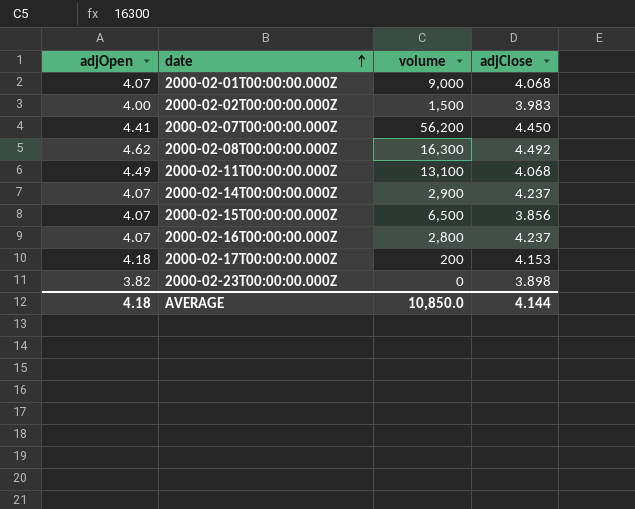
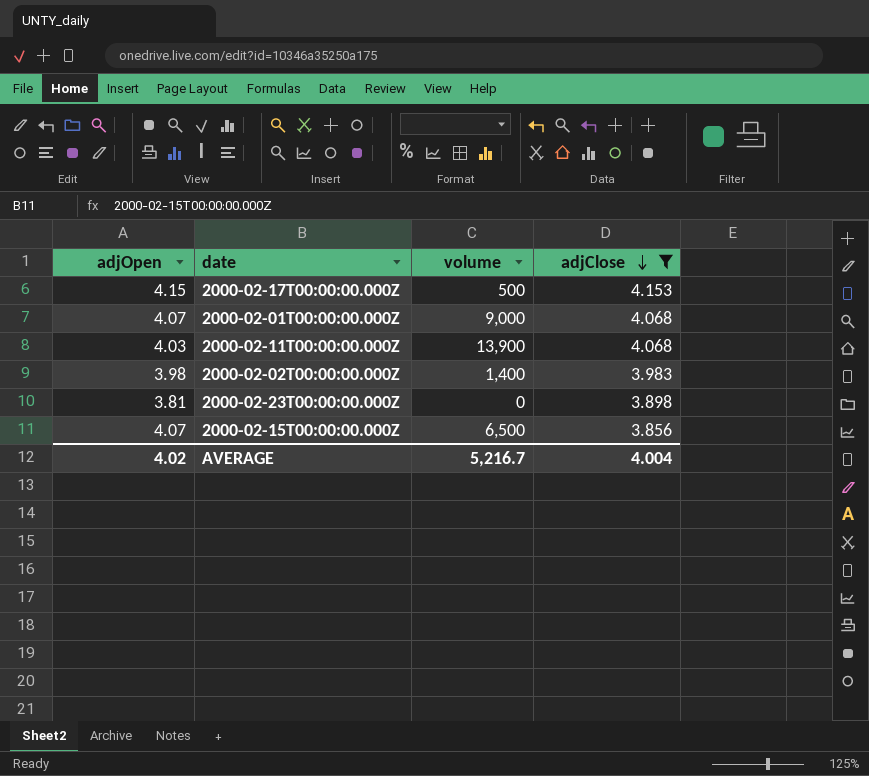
filter: none -> adjClose <= 4.153
row order: date ascending -> adjClose descending
2000-02-17T00:00:00.000Z | adjOpen: 4.18 -> 4.15
2000-02-17T00:00:00.000Z | volume: 200 -> 500
2000-02-11T00:00:00.000Z | adjOpen: 4.49 -> 4.03
2000-02-11T00:00:00.000Z | volume: 13,100 -> 13,900
2000-02-02T00:00:00.000Z | adjOpen: 4.00 -> 3.98
2000-02-02T00:00:00.000Z | volume: 1,500 -> 1,400
2000-02-23T00:00:00.000Z | adjOpen: 3.82 -> 3.81
AVERAGE | adjOpen: 4.18 -> 4.02
AVERAGE | volume: 10,850.0 -> 5,216.7
AVERAGE | adjClose: 4.144 -> 4.004

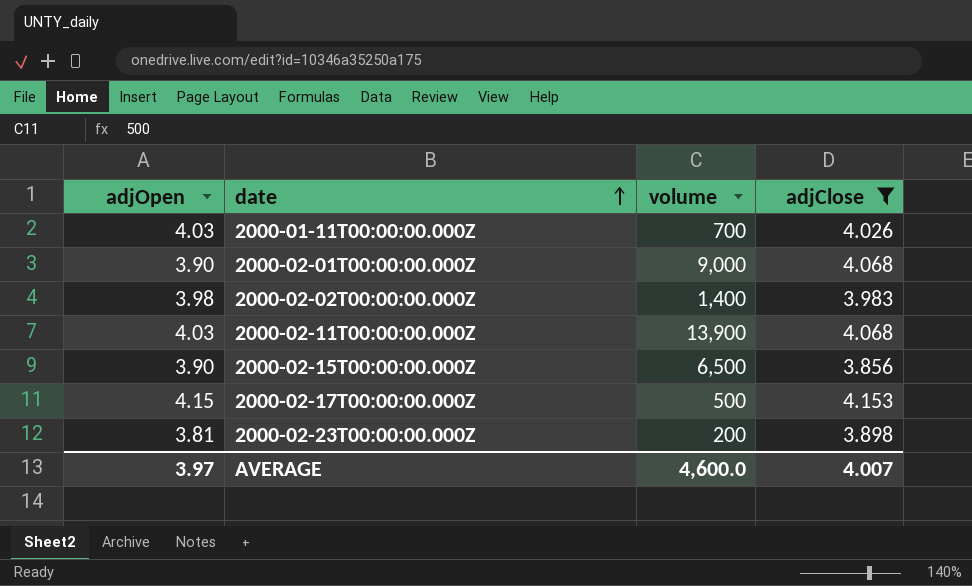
row order: adjClose descending -> date ascending
row 2000-01-11T00:00:00.000Z: none -> 4.03 | 700 | 4.026
2000-02-01T00:00:00.000Z | adjOpen: 4.07 -> 3.90
2000-02-15T00:00:00.000Z | adjOpen: 4.07 -> 3.90
2000-02-23T00:00:00.000Z | volume: 0 -> 200
AVERAGE | adjOpen: 4.02 -> 3.97
AVERAGE | volume: 5,216.7 -> 4,600.0
AVERAGE | adjClose: 4.004 -> 4.007

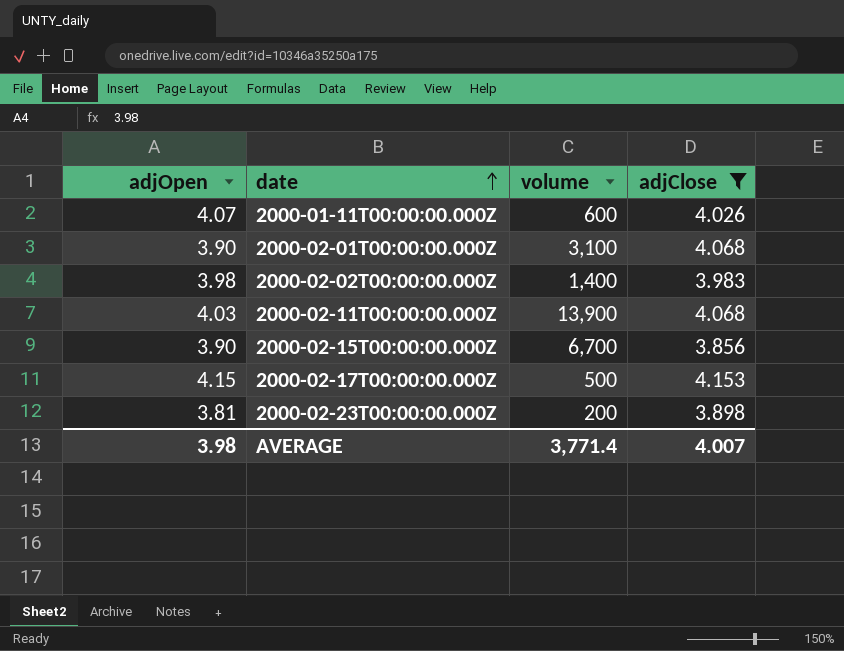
2000-01-11T00:00:00.000Z | adjOpen: 4.03 -> 4.07
2000-01-11T00:00:00.000Z | volume: 700 -> 600
2000-02-01T00:00:00.000Z | volume: 9,000 -> 3,100
2000-02-15T00:00:00.000Z | volume: 6,500 -> 6,700
AVERAGE | adjOpen: 3.97 -> 3.98
AVERAGE | volume: 4,600.0 -> 3,771.4

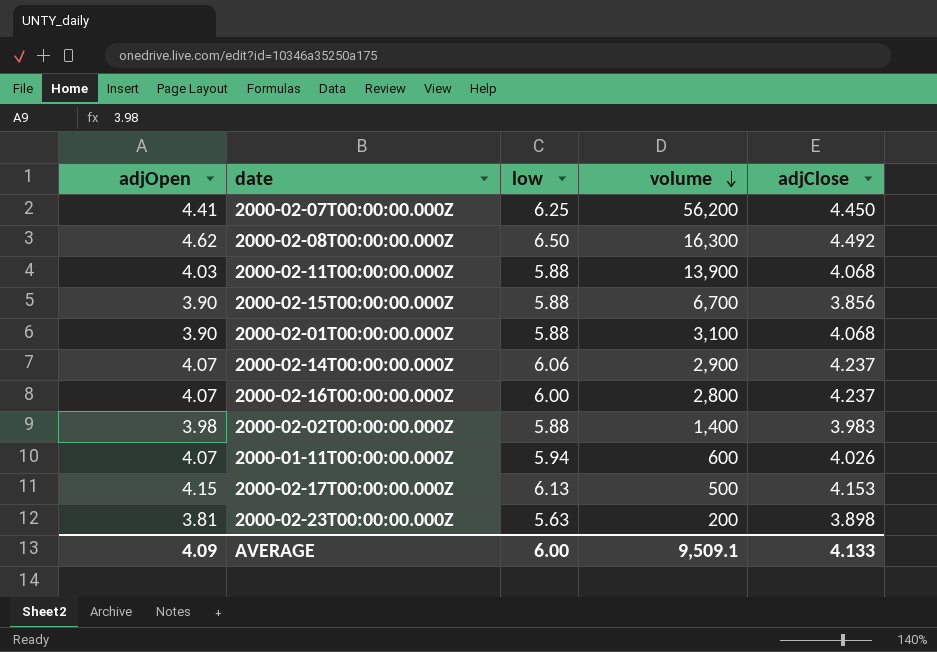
filter: adjClose <= 4.153 -> none
row order: date ascending -> volume descending
column low | position: none -> 3
AVERAGE | adjOpen: 3.98 -> 4.09
AVERAGE | volume: 3,771.4 -> 9,509.1
AVERAGE | adjClose: 4.007 -> 4.133

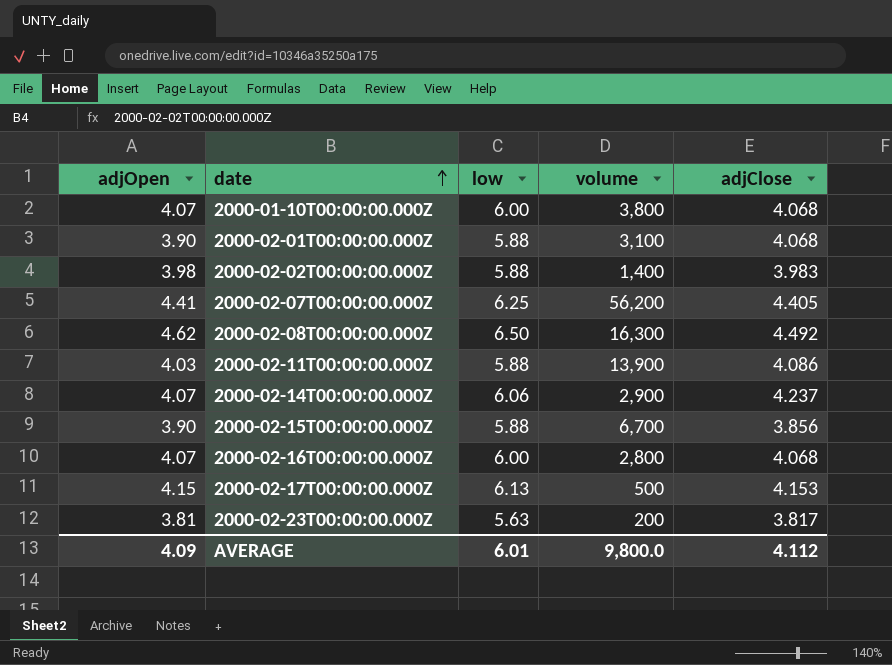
row order: volume descending -> date ascending
row 2000-01-11T00:00:00.000Z: 4.07 | 5.94 | 600 | 4.026 -> none
row 2000-01-10T00:00:00.000Z: none -> 4.07 | 6.00 | 3,800 | 4.068
2000-02-07T00:00:00.000Z | adjClose: 4.450 -> 4.405
2000-02-11T00:00:00.000Z | adjClose: 4.068 -> 4.086
2000-02-16T00:00:00.000Z | adjClose: 4.237 -> 4.068
2000-02-23T00:00:00.000Z | adjClose: 3.898 -> 3.817
AVERAGE | low: 6.00 -> 6.01
AVERAGE | volume: 9,509.1 -> 9,800.0
AVERAGE | adjClose: 4.133 -> 4.112

